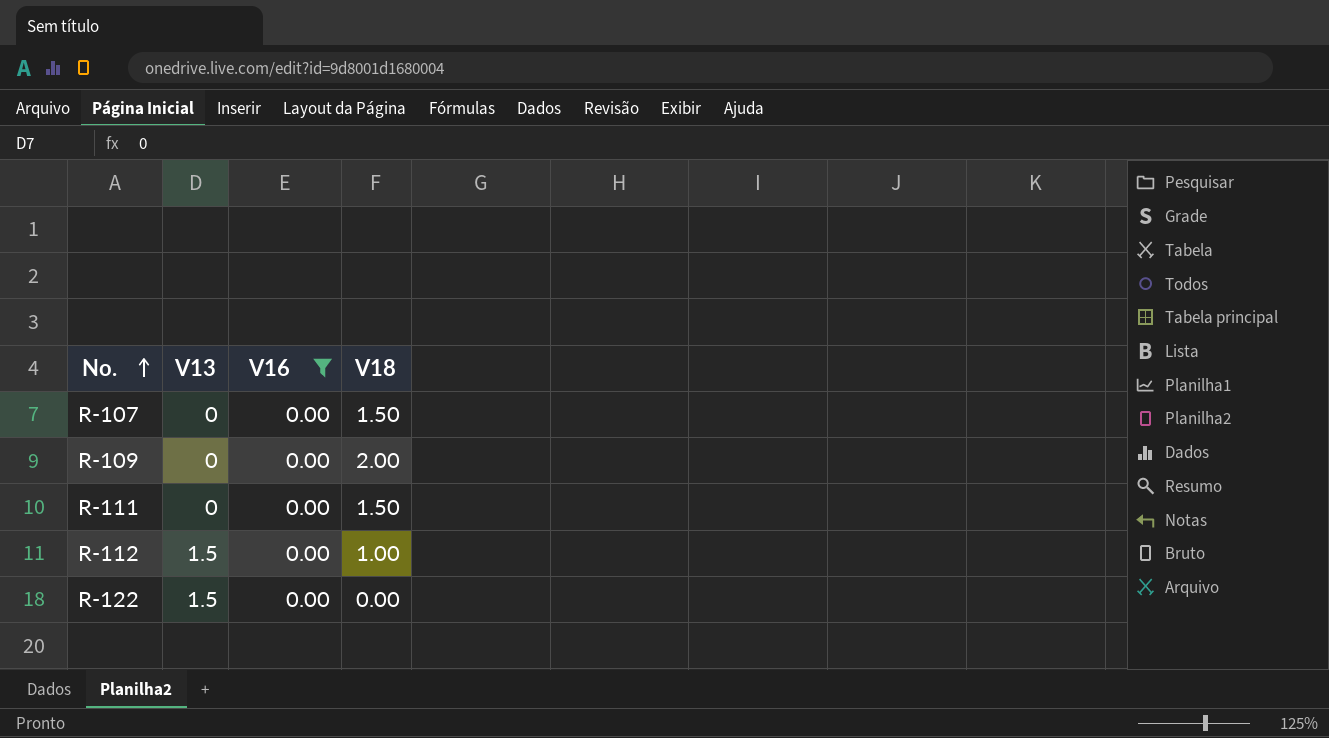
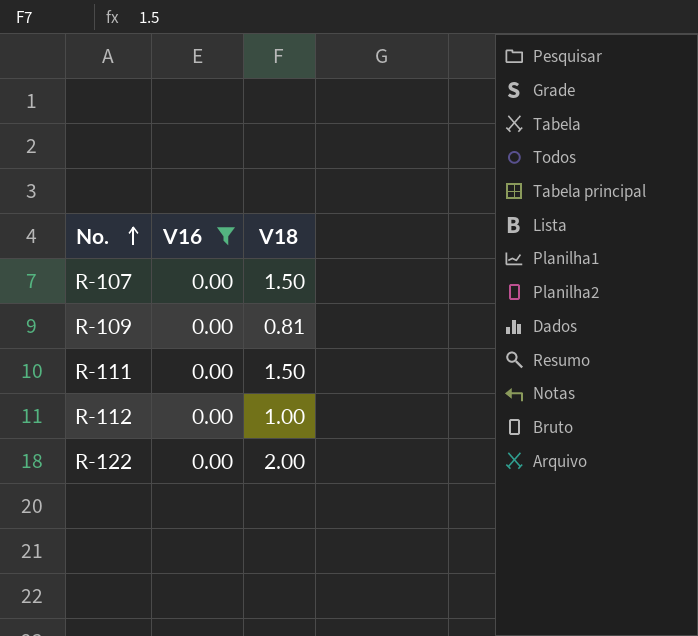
column V13 | position: 2 -> none
R-109 | V18: 2.00 -> 0.81
R-122 | V18: 0.00 -> 2.00

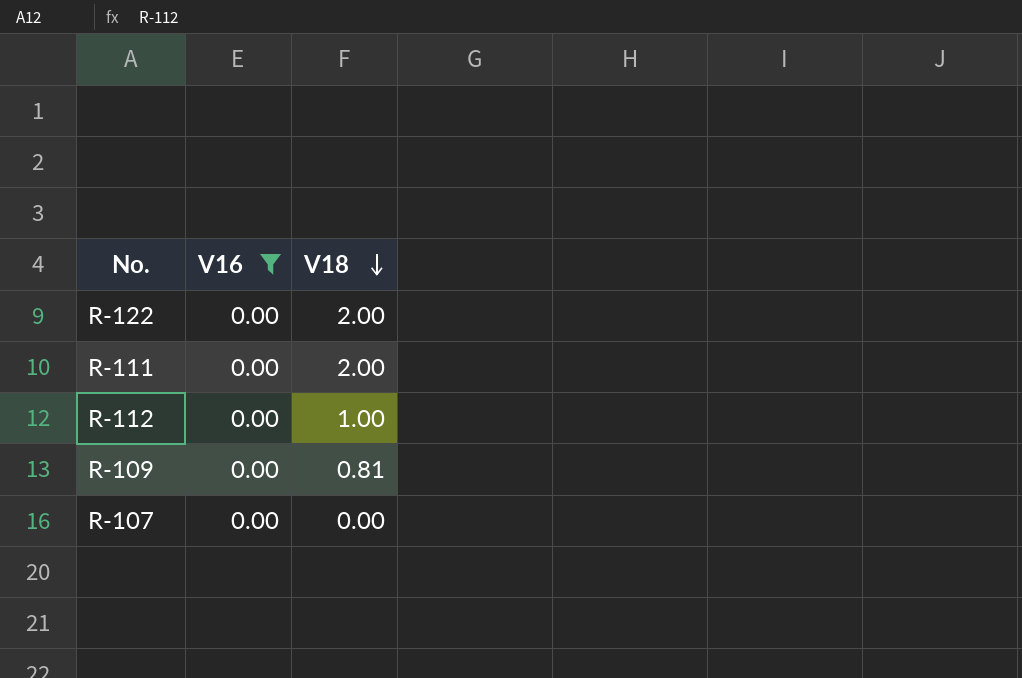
row order: No. ascending -> V18 descending
R-111 | V18: 1.50 -> 2.00
R-107 | V18: 1.50 -> 0.00

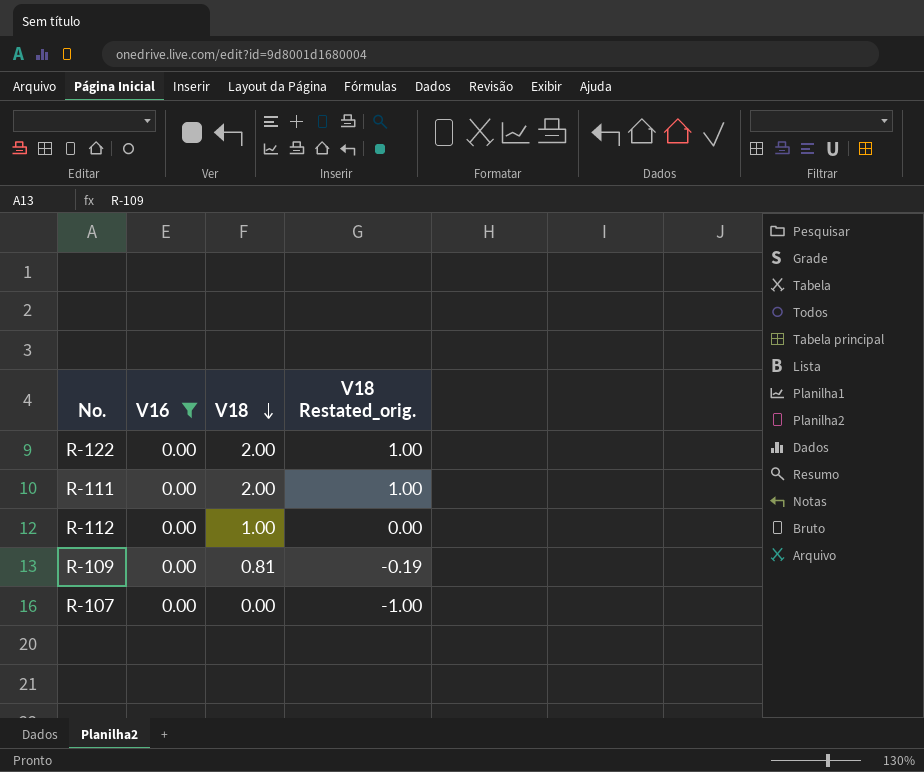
column V18 Restated_orig. | formula: none -> [V18] - 1

